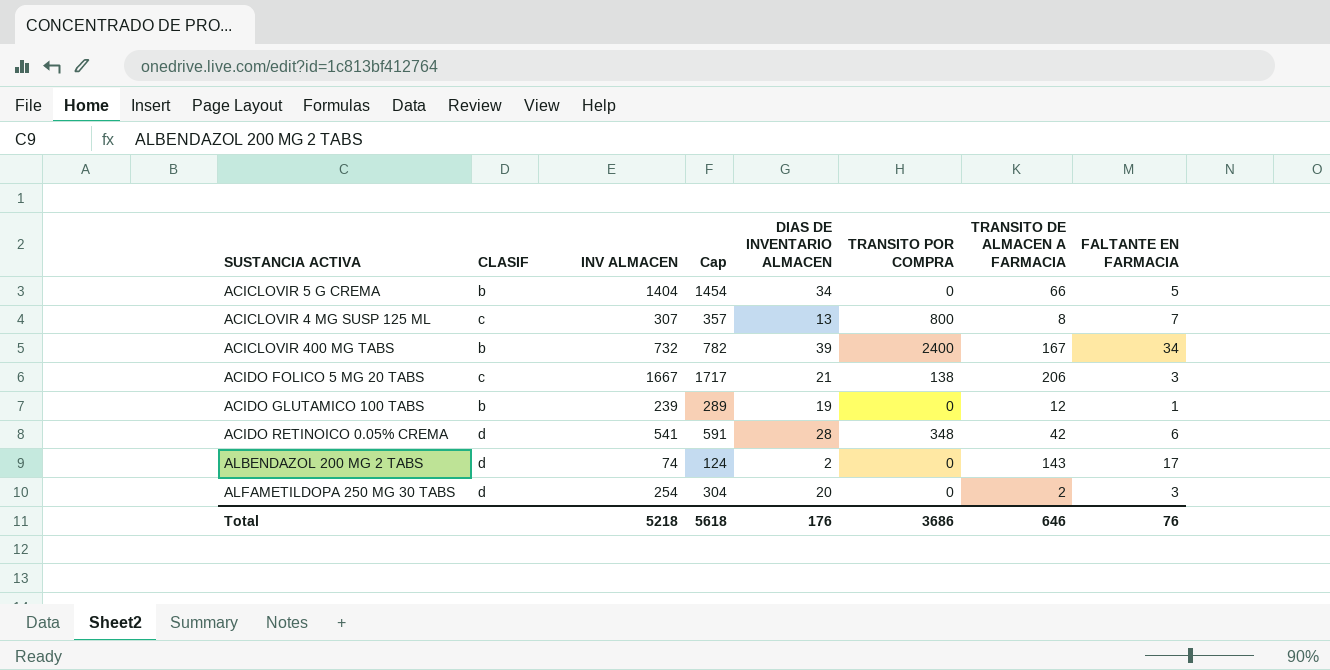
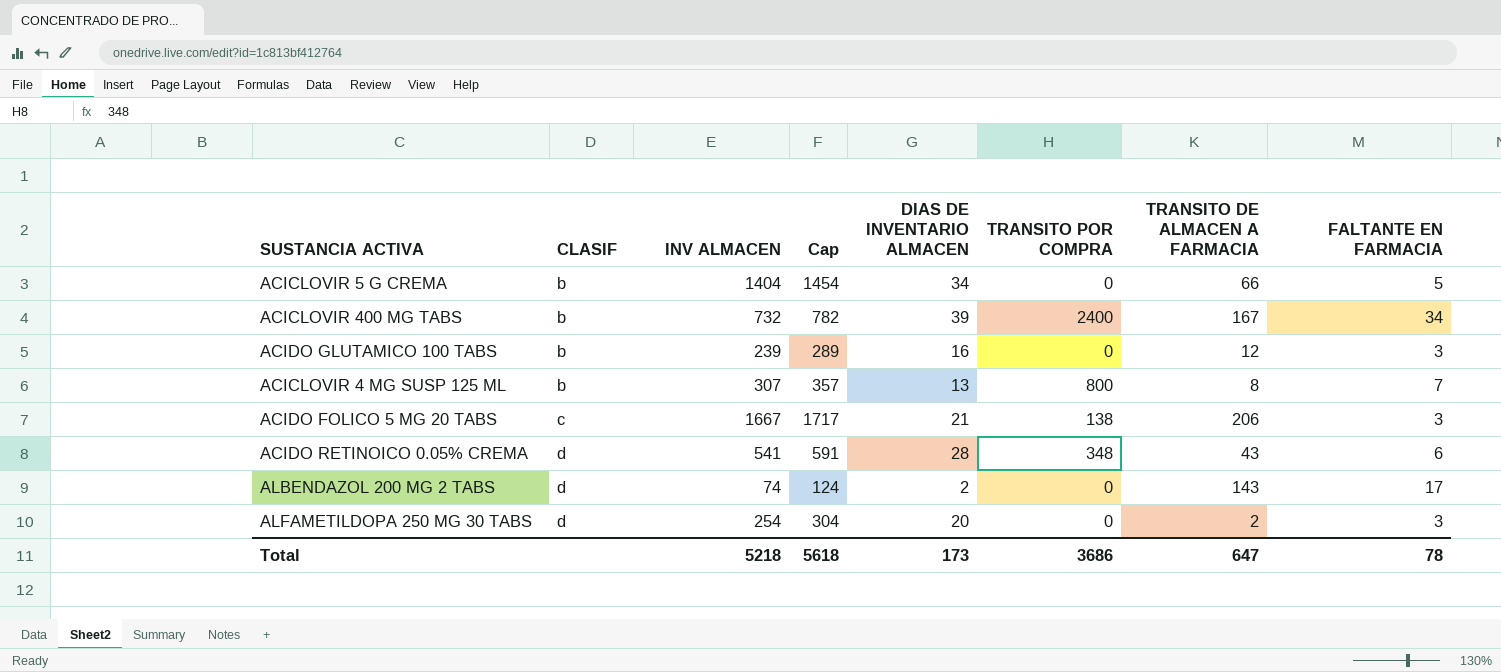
row order: none -> CLASIF ascending
ACIDO GLUTAMICO 100 TABS | DIAS DE INVENTARIO ALMACEN: 19 -> 16
ACIDO GLUTAMICO 100 TABS | FALTANTE EN FARMACIA: 1 -> 3
ACICLOVIR 4 MG SUSP 125 ML | CLASIF: c -> b
ACIDO RETINOICO 0.05% CREMA | TRANSITO DE ALMACEN A FARMACIA: 42 -> 43
Total | DIAS DE INVENTARIO ALMACEN: 176 -> 173
Total | TRANSITO DE ALMACEN A FARMACIA: 646 -> 647
Total | FALTANTE EN FARMACIA: 76 -> 78

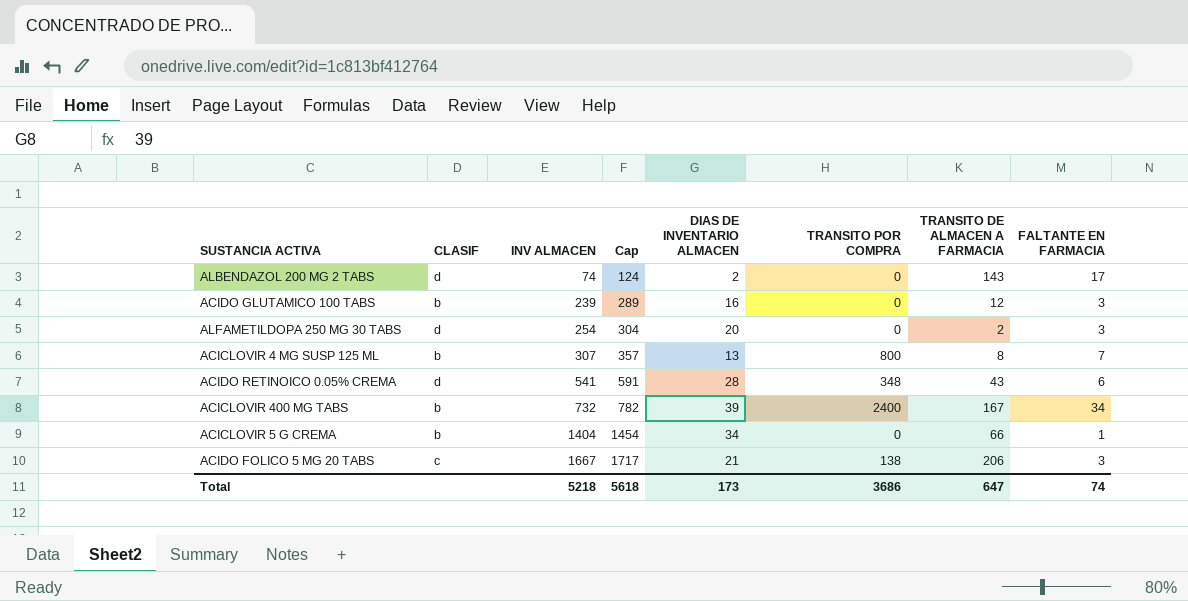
row order: CLASIF ascending -> INV ALMACEN ascending
ACICLOVIR 5 G CREMA | FALTANTE EN FARMACIA: 5 -> 1
Total | FALTANTE EN FARMACIA: 78 -> 74

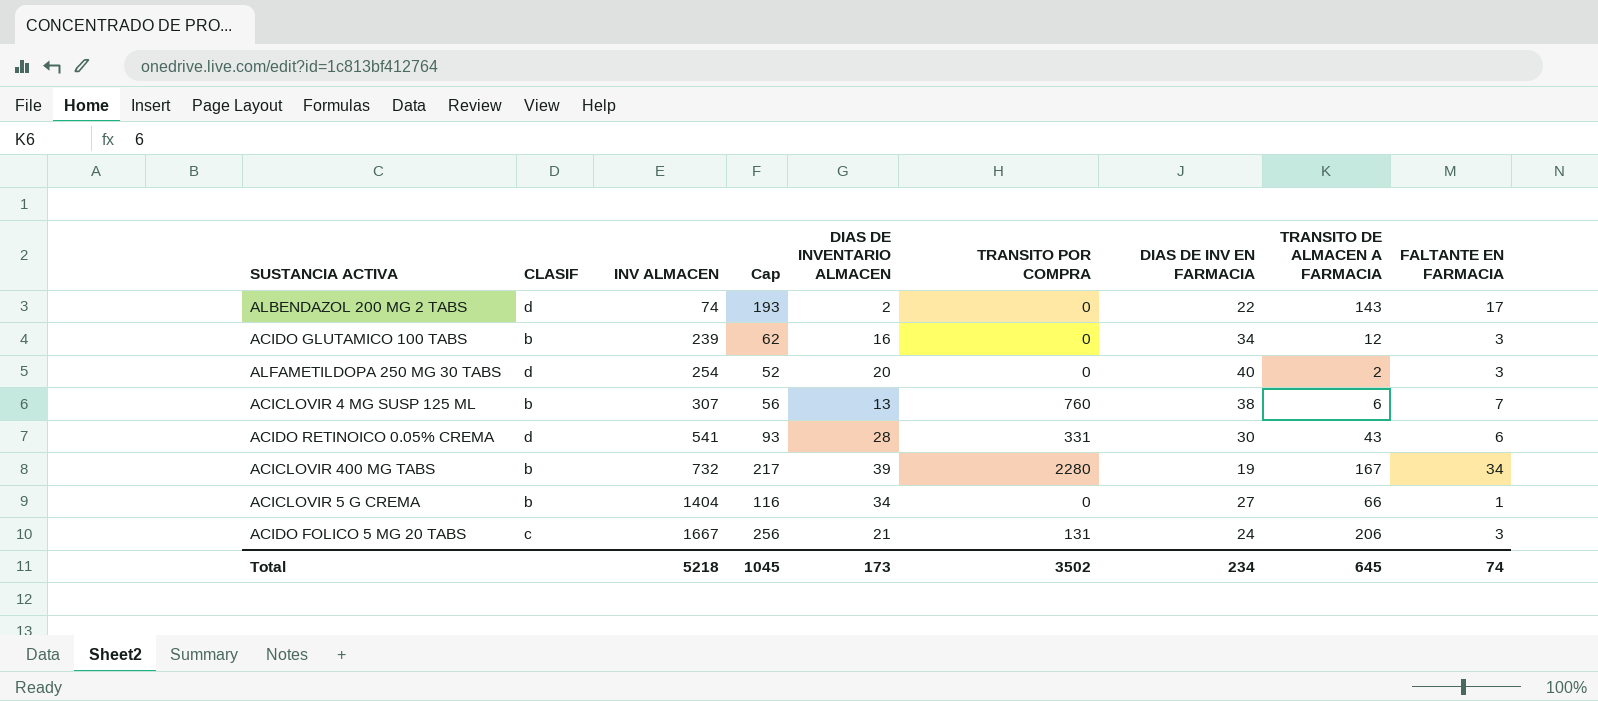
column Cap | formula: [INV ALMACEN] + 50 -> [TRANSITO DE ALMACEN A FARMACIA] + 50
column DIAS DE INV EN FARMACIA | position: none -> 7
ACICLOVIR 4 MG SUSP 125 ML | TRANSITO POR COMPRA: 800 -> 760
ACICLOVIR 4 MG SUSP 125 ML | TRANSITO DE ALMACEN A FARMACIA: 8 -> 6
ACIDO RETINOICO 0.05% CREMA | TRANSITO POR COMPRA: 348 -> 331
ACICLOVIR 400 MG TABS | TRANSITO POR COMPRA: 2400 -> 2280
ACIDO FOLICO 5 MG 20 TABS | TRANSITO POR COMPRA: 138 -> 131
Total | Cap: 5618 -> 1045
Total | TRANSITO POR COMPRA: 3686 -> 3502
Total | TRANSITO DE ALMACEN A FARMACIA: 647 -> 645

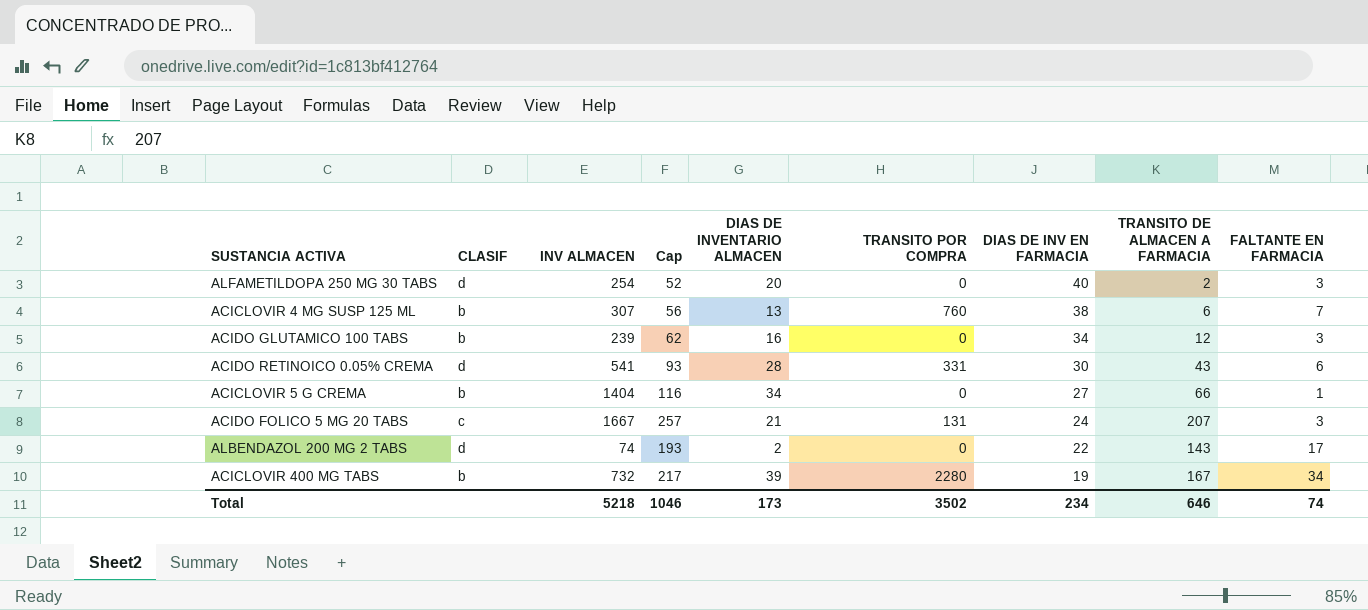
row order: INV ALMACEN ascending -> DIAS DE INV EN FARMACIA descending
ACIDO FOLICO 5 MG 20 TABS | Cap: 256 -> 257
ACIDO FOLICO 5 MG 20 TABS | TRANSITO DE ALMACEN A FARMACIA: 206 -> 207
Total | Cap: 1045 -> 1046
Total | TRANSITO DE ALMACEN A FARMACIA: 645 -> 646

